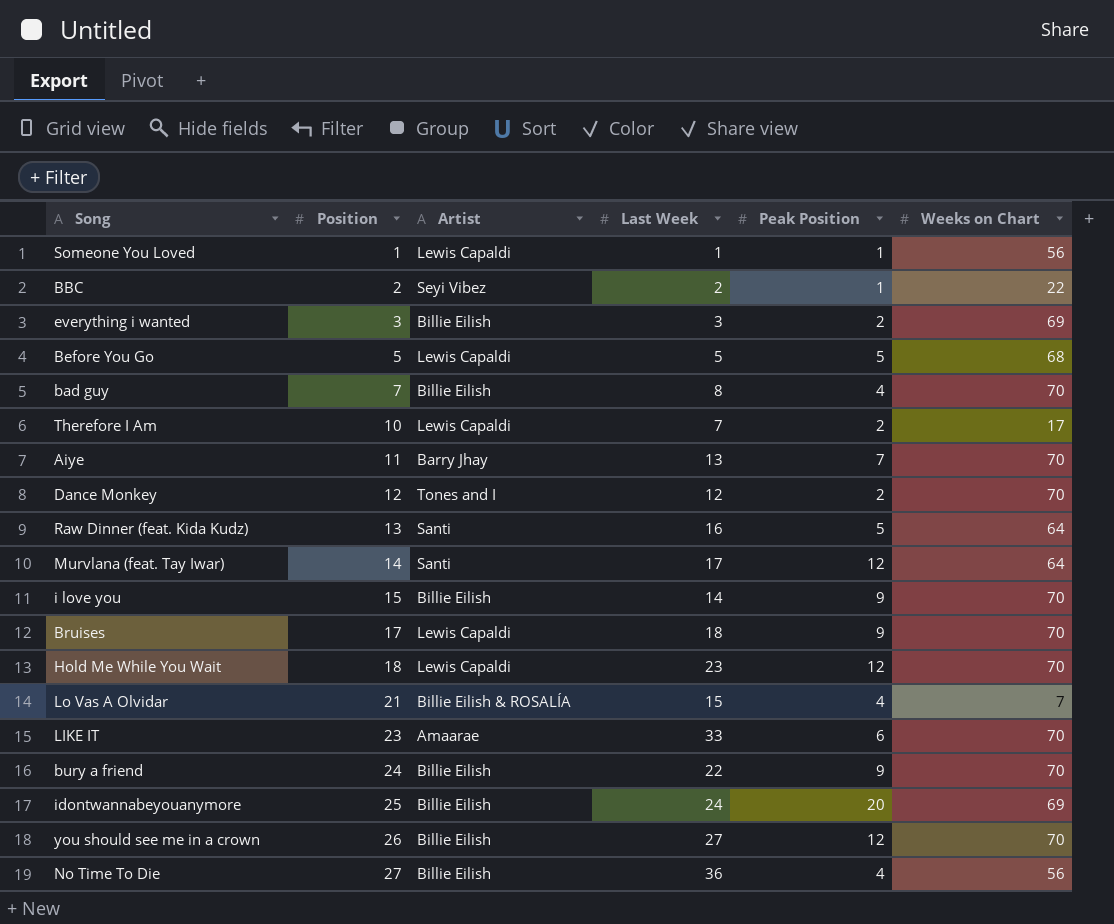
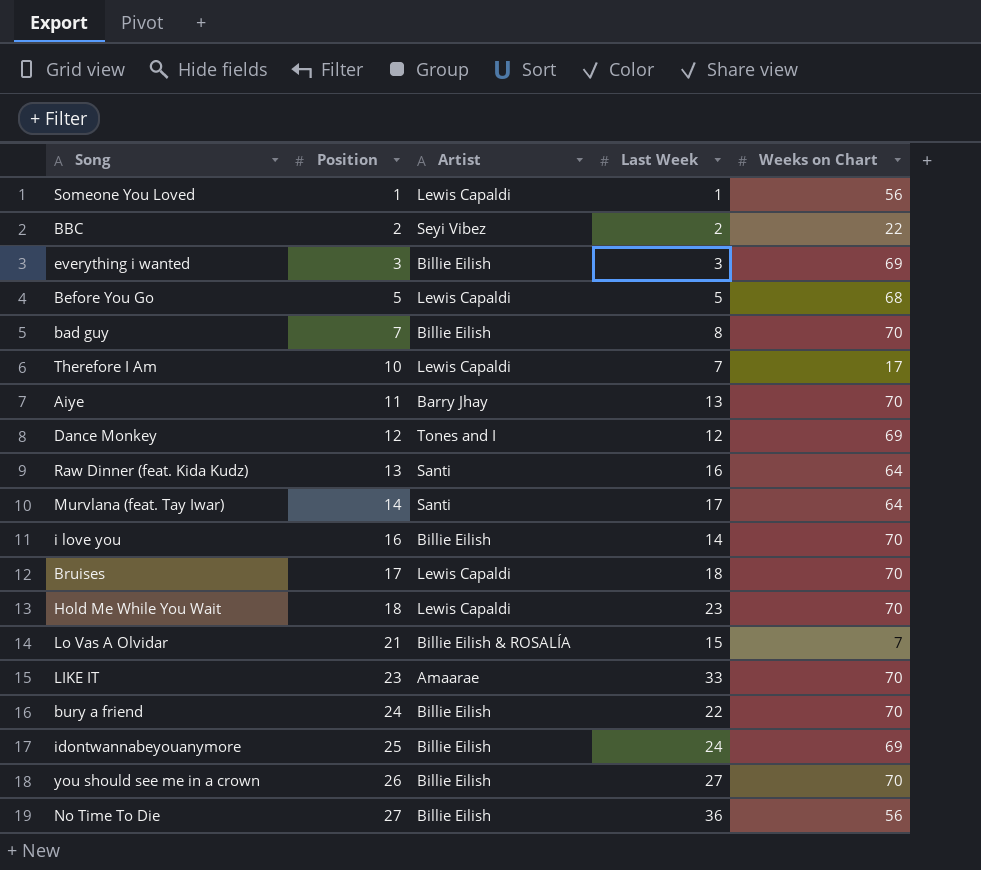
column Peak Position | position: 5 -> none
Dance Monkey | Weeks on Chart: 70 -> 69
i love you | Position: 15 -> 16

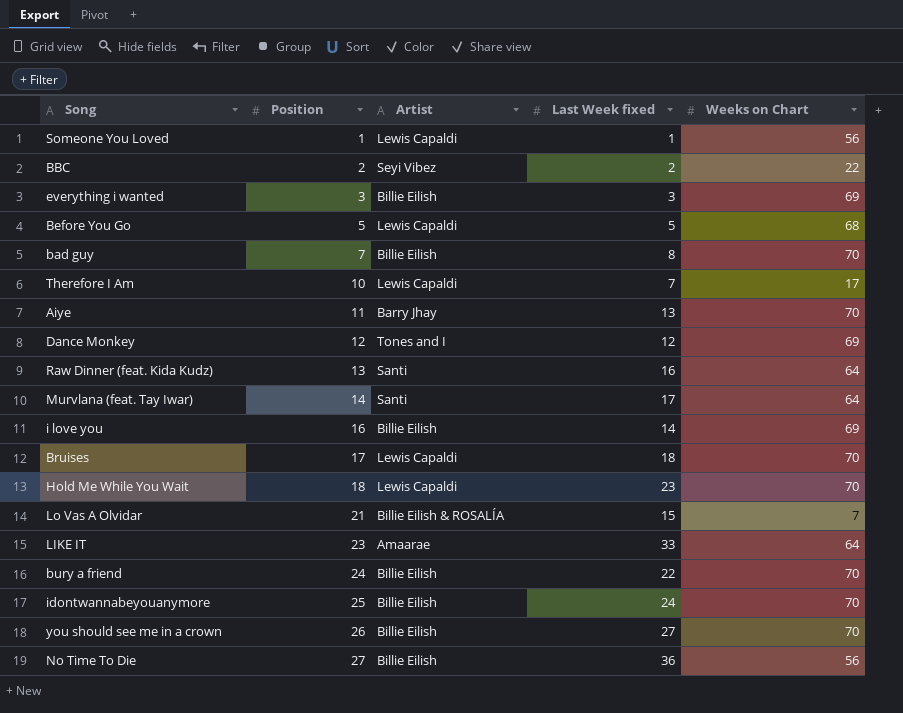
column name: Last Week -> Last Week fixed
i love you | Weeks on Chart: 70 -> 69
LIKE IT | Weeks on Chart: 70 -> 64
idontwannabeyouanymore | Weeks on Chart: 69 -> 70

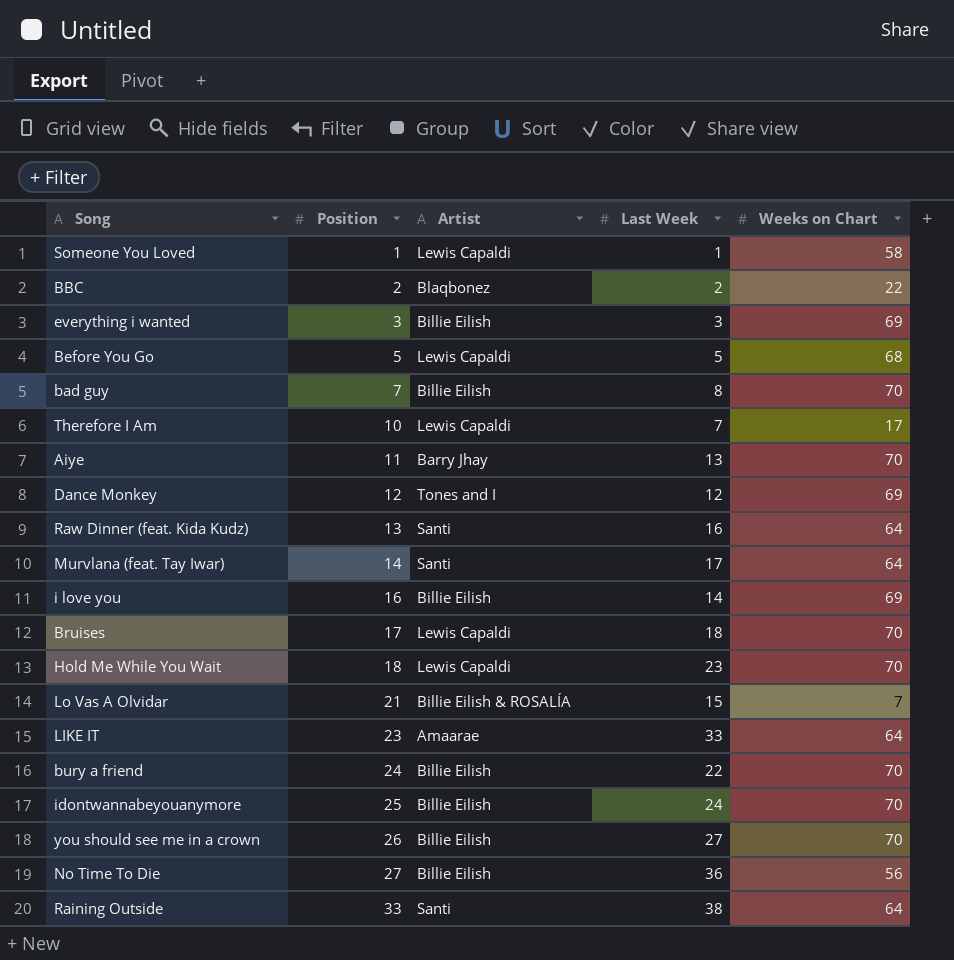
column name: Last Week fixed -> Last Week
Someone You Loved | Weeks on Chart: 56 -> 58
BBC | Artist: Seyi Vibez -> Blaqbonez
row Raining Outside: none -> 33 | Santi | 38 | 64

